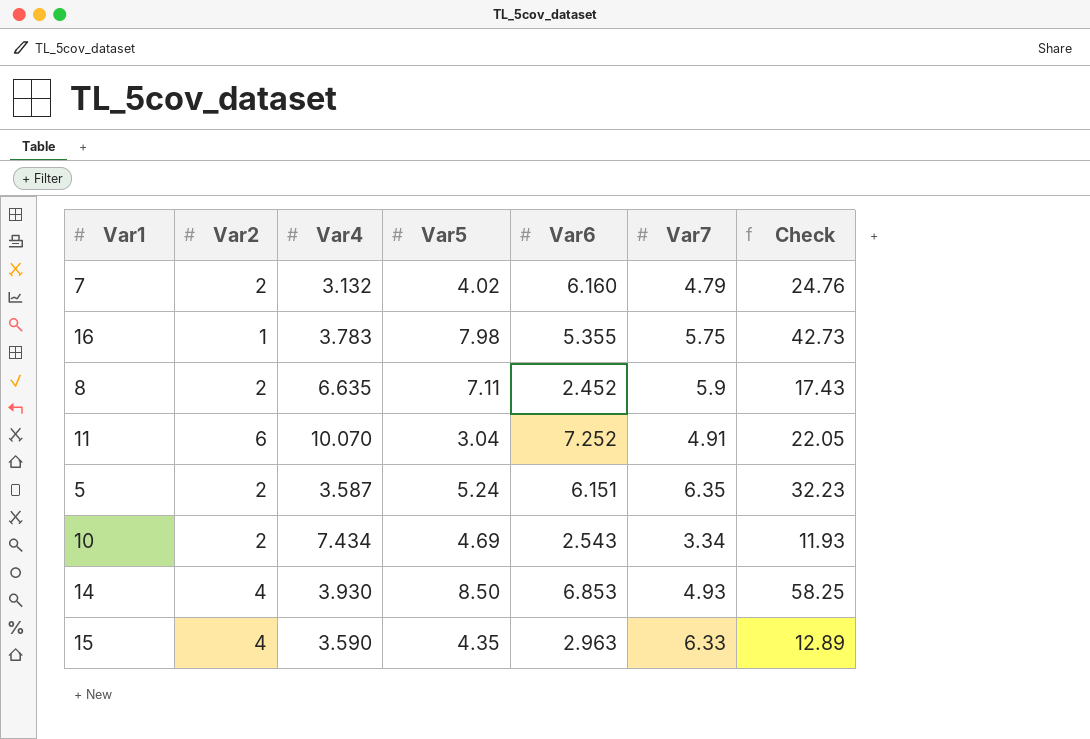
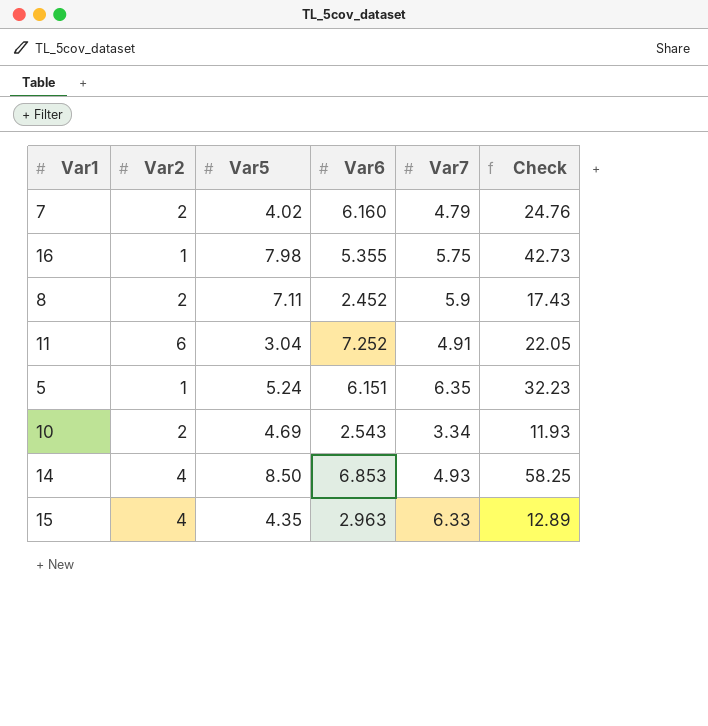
column Var4 | position: 3 -> none
5 | Var2: 2 -> 1

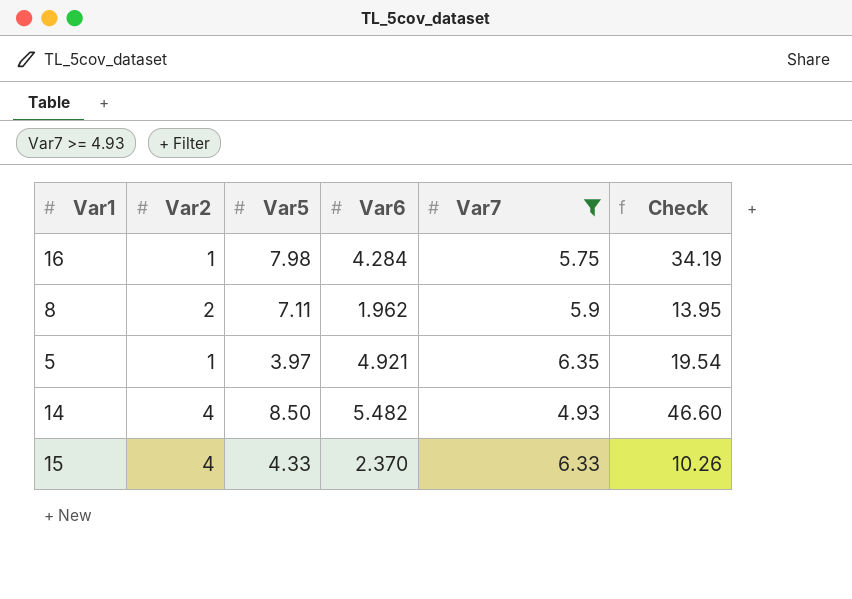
filter: none -> Var7 >= 4.93
16 | Var6: 5.355 -> 4.284
16 | Check: 42.73 -> 34.19
8 | Var6: 2.452 -> 1.962
8 | Check: 17.43 -> 13.95
5 | Var5: 5.24 -> 3.97
5 | Var6: 6.151 -> 4.921
5 | Check: 32.23 -> 19.54
14 | Var6: 6.853 -> 5.482
14 | Check: 58.25 -> 46.60
15 | Var5: 4.35 -> 4.33
15 | Var6: 2.963 -> 2.370
15 | Check: 12.89 -> 10.26

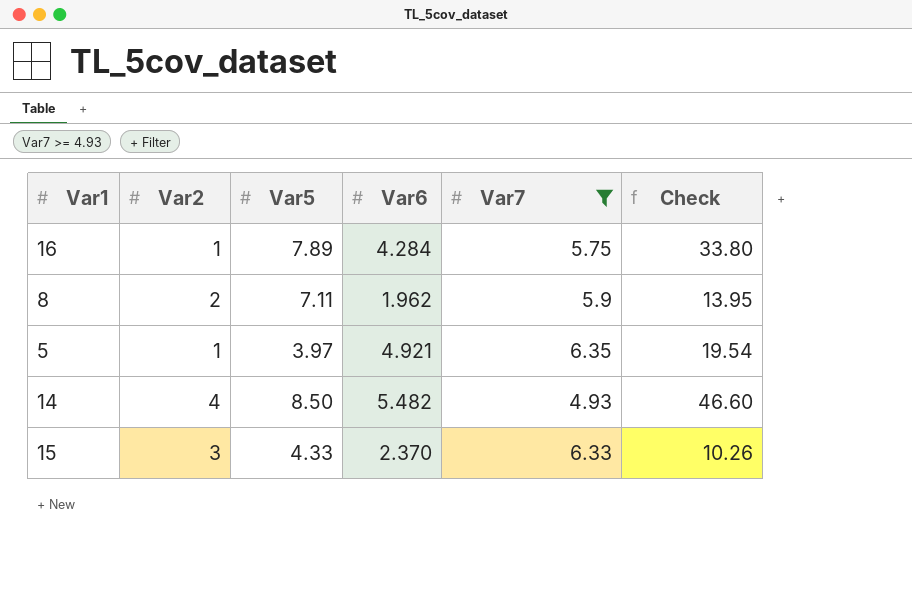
16 | Var5: 7.98 -> 7.89
16 | Check: 34.19 -> 33.80
15 | Var2: 4 -> 3

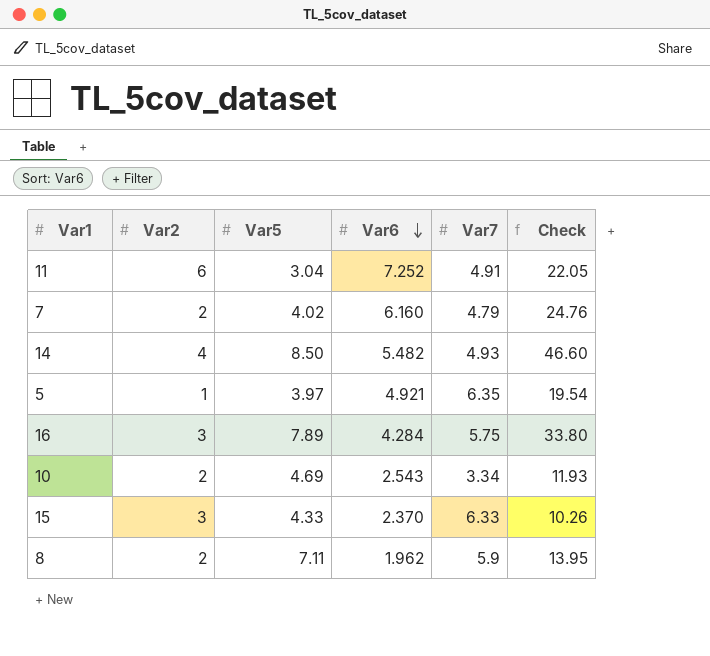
filter: Var7 >= 4.93 -> none
row order: none -> Var6 descending
16 | Var2: 1 -> 3

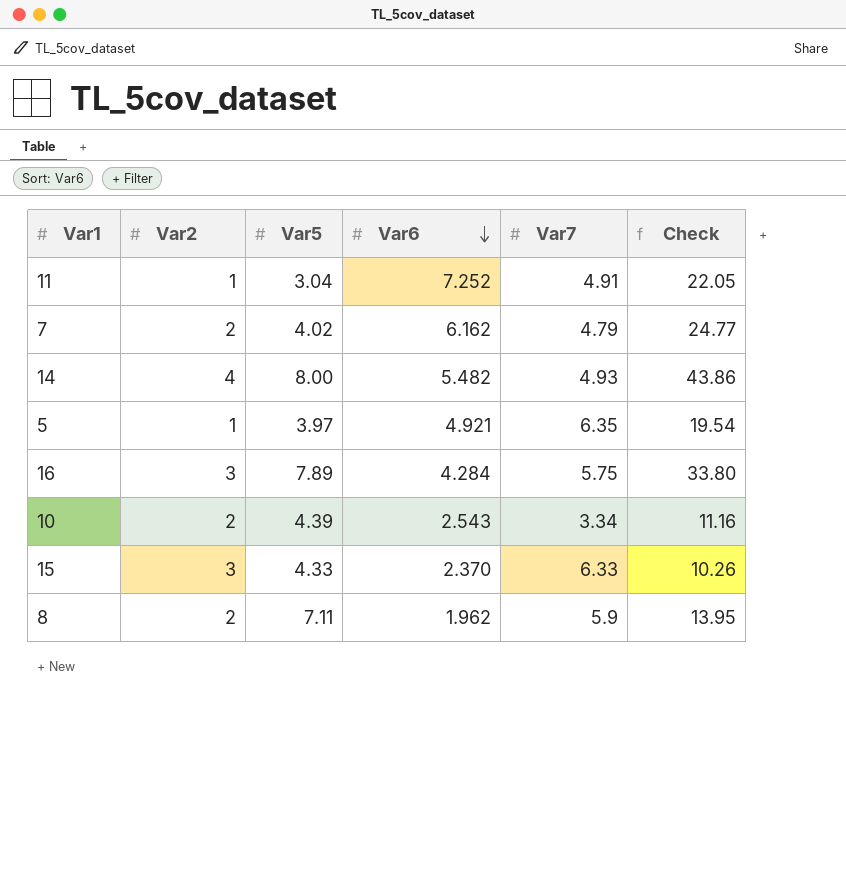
11 | Var2: 6 -> 1
7 | Var6: 6.160 -> 6.162
7 | Check: 24.76 -> 24.77
14 | Var5: 8.50 -> 8.00
14 | Check: 46.60 -> 43.86
10 | Var5: 4.69 -> 4.39
10 | Check: 11.93 -> 11.16

